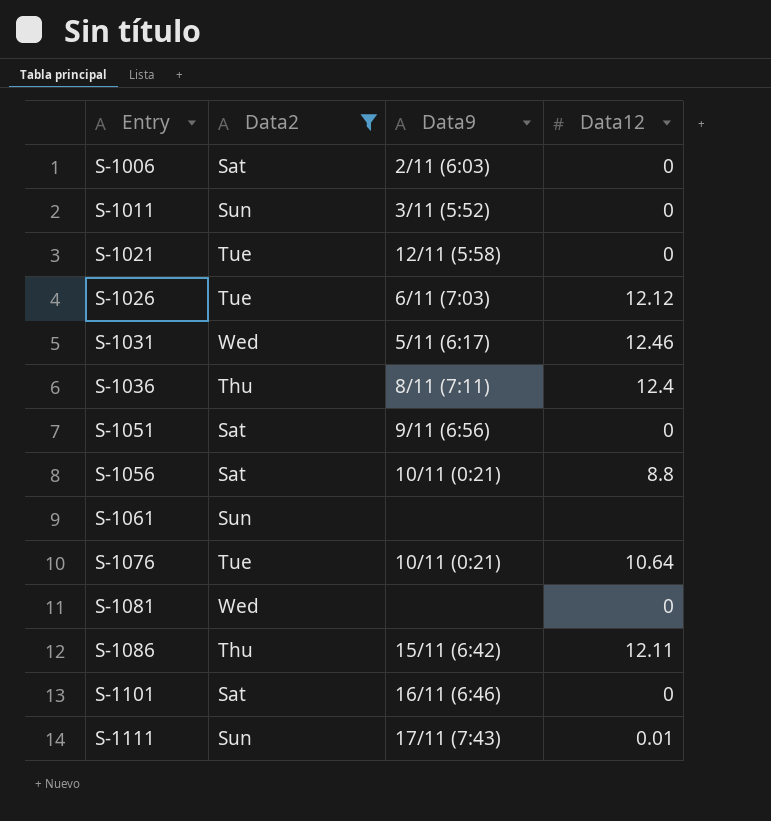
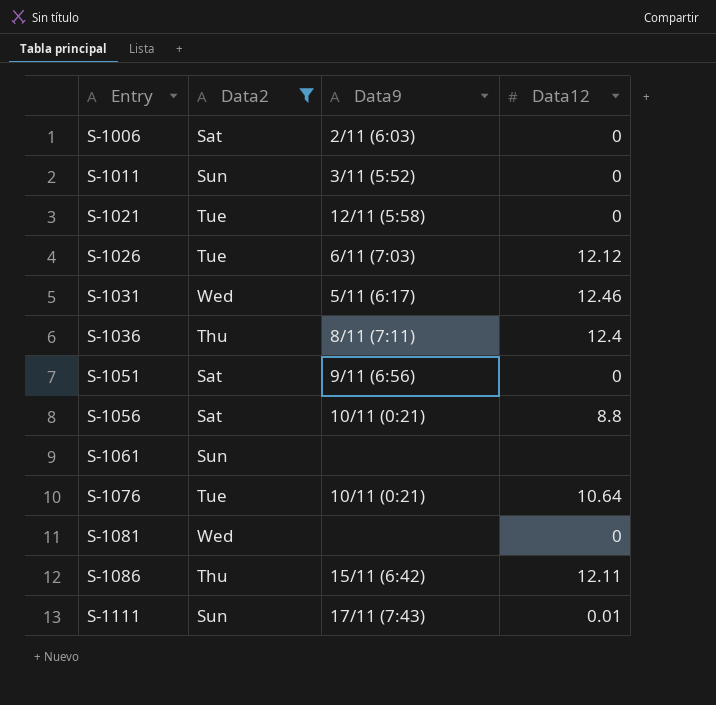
row S-1101: Sat | 16/11 (6:46) | 0 -> none

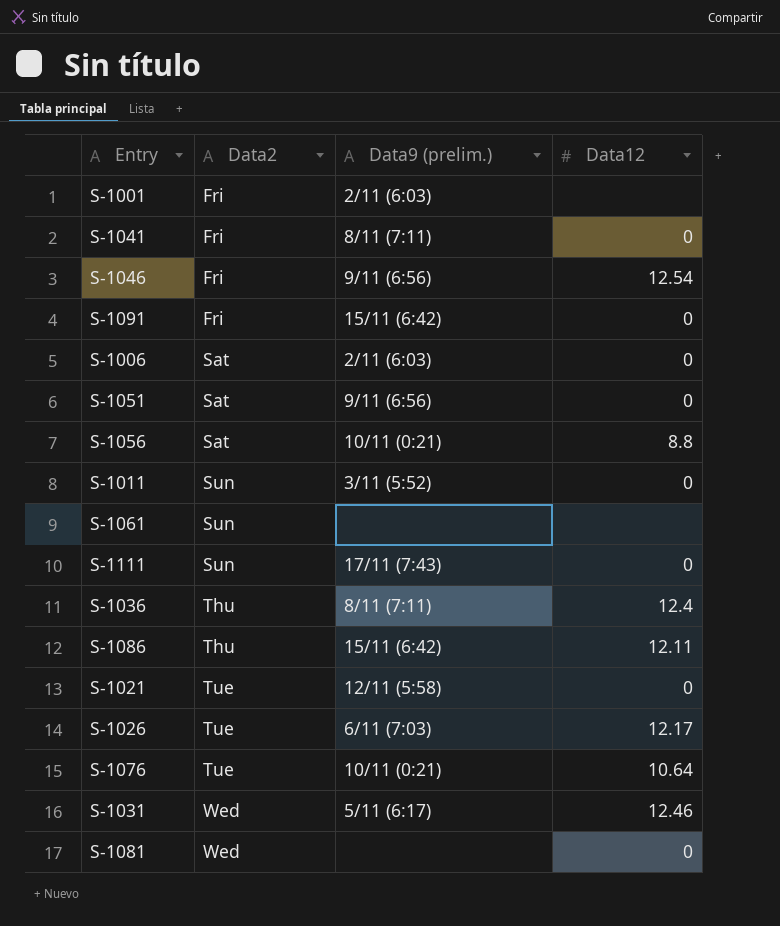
filter: Data2 != Fri -> none
row order: Entry ascending -> Data2 ascending
column name: Data9 -> Data9 (prelim.)
S-1111 | Data12: 0.01 -> 0
S-1026 | Data12: 12.12 -> 12.17

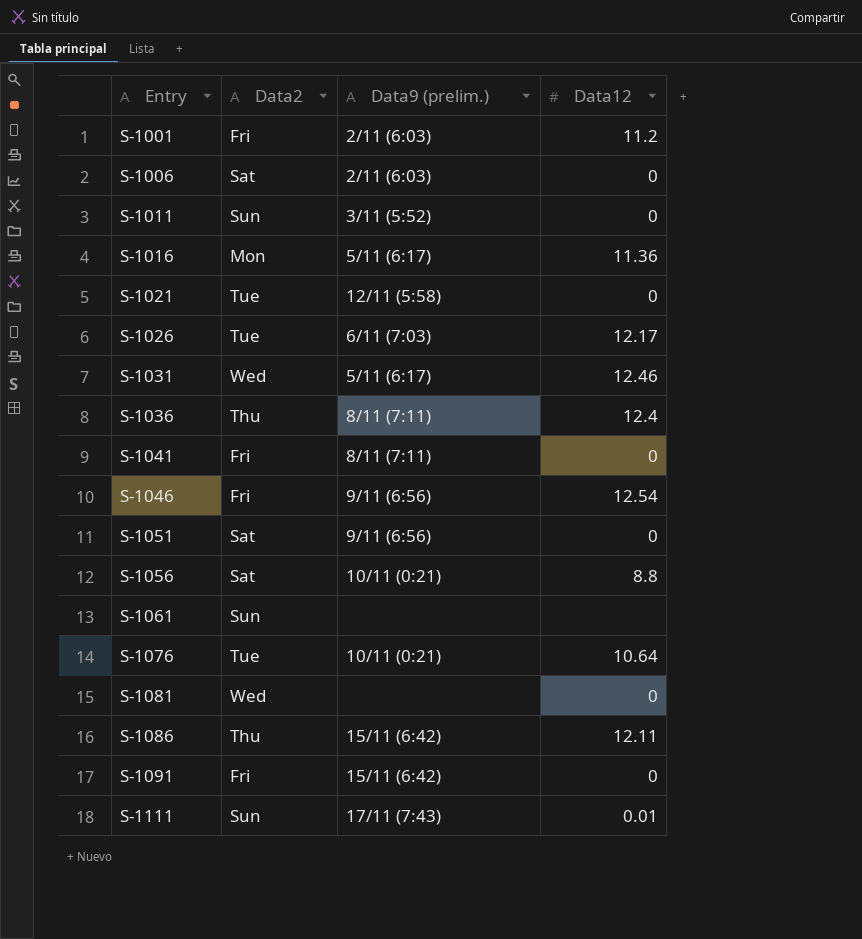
row order: Data2 ascending -> Entry ascending
S-1001 | Data12: none -> 11.2
row S-1016: none -> Mon | 5/11 (6:17) | 11.36
S-1111 | Data12: 0 -> 0.01

